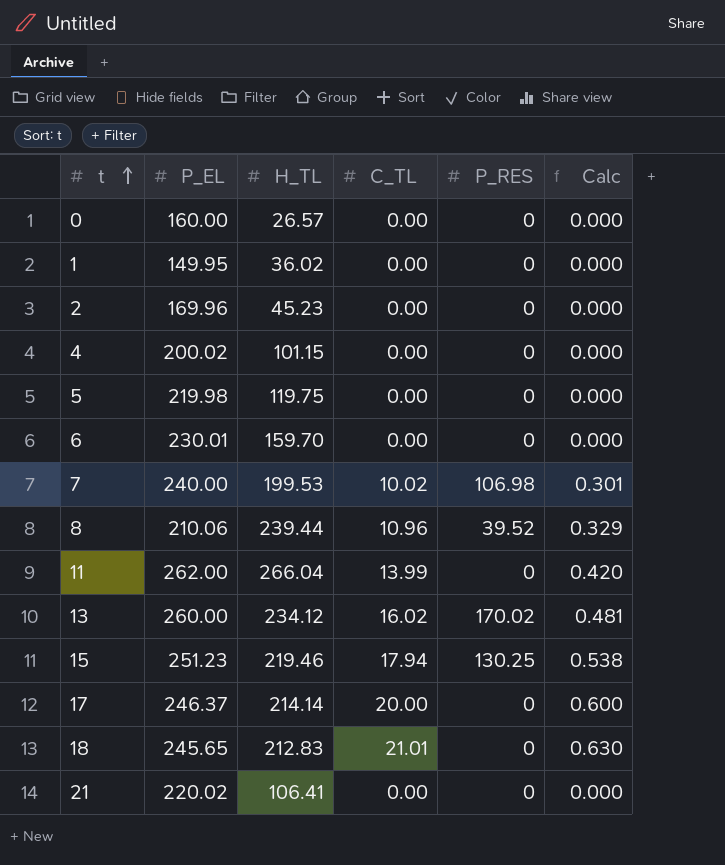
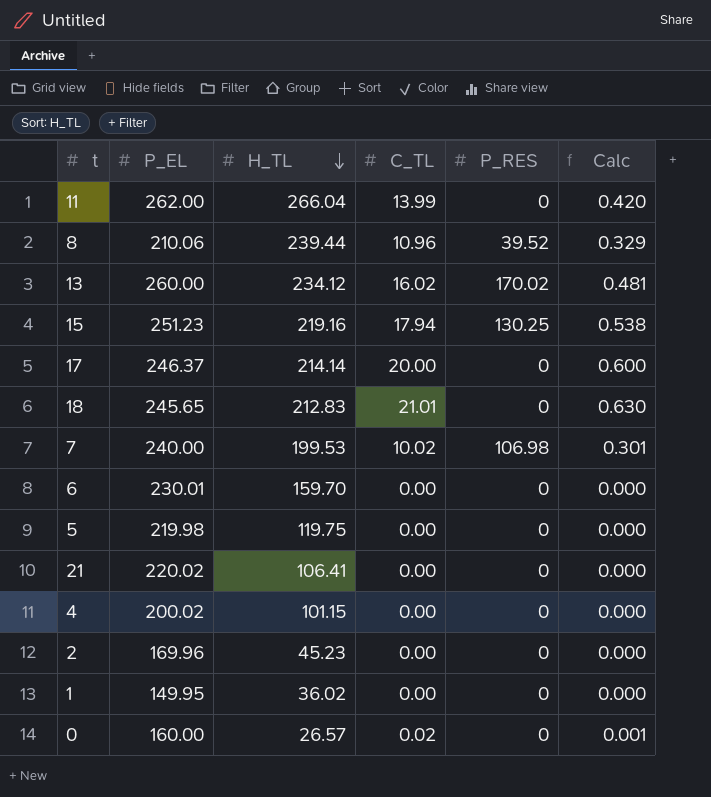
row order: t ascending -> H_TL descending
15 | H_TL: 219.46 -> 219.16
0 | C_TL: 0.00 -> 0.02
0 | Calc: 0.000 -> 0.001

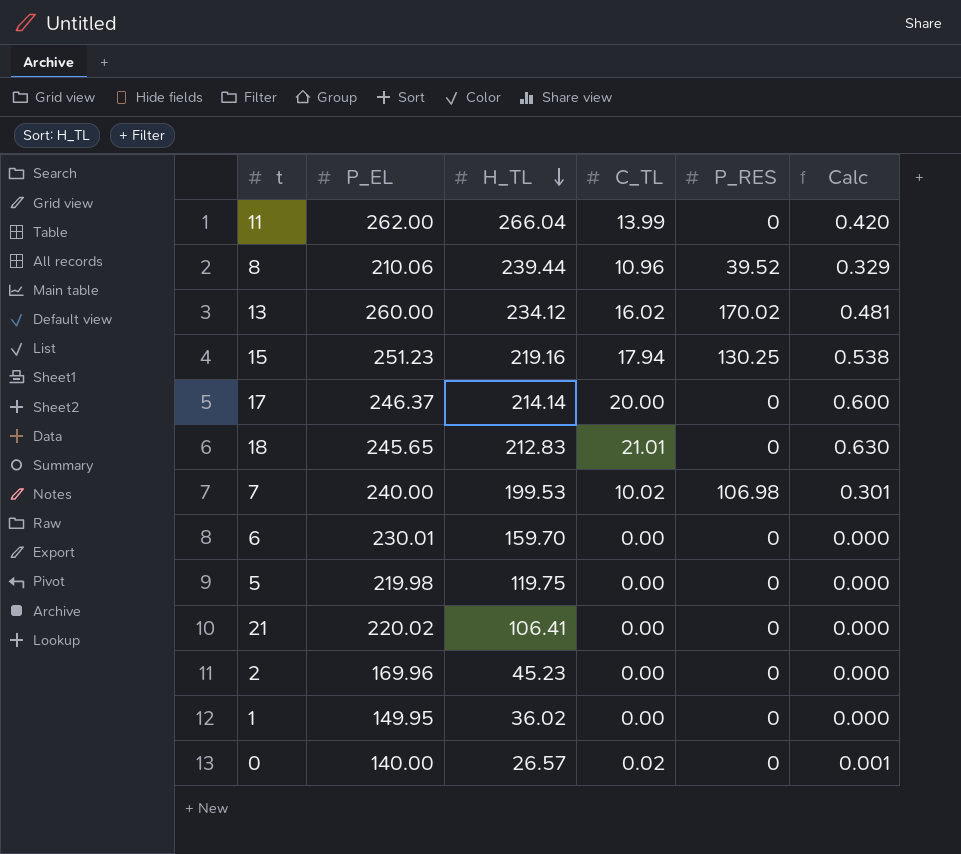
row 4: 200.02 | 101.15 | 0.00 | 0 | 0.000 -> none
0 | P_EL: 160.00 -> 140.00

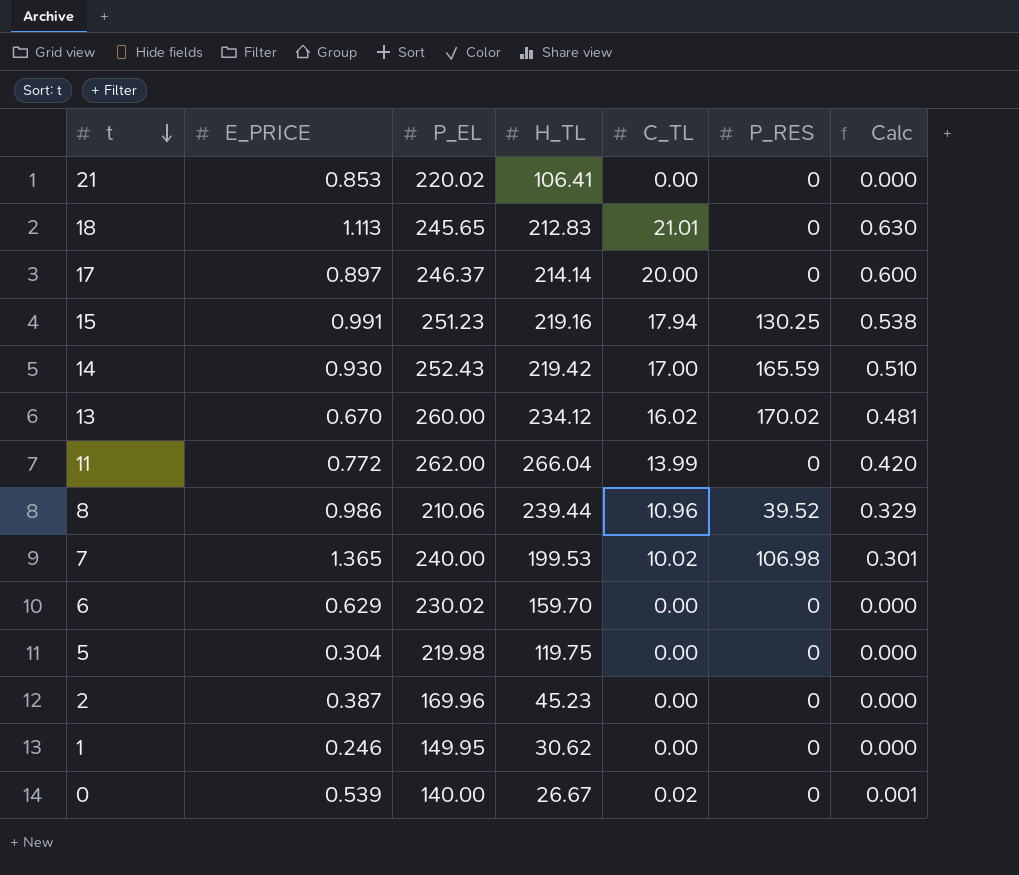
row order: H_TL descending -> t descending
column E_PRICE | position: none -> 2
row 14: none -> 0.930 | 252.43 | 219.42 | 17.00 | 165.59 | 0.510
6 | P_EL: 230.01 -> 230.02
1 | H_TL: 36.02 -> 30.62
0 | H_TL: 26.57 -> 26.67

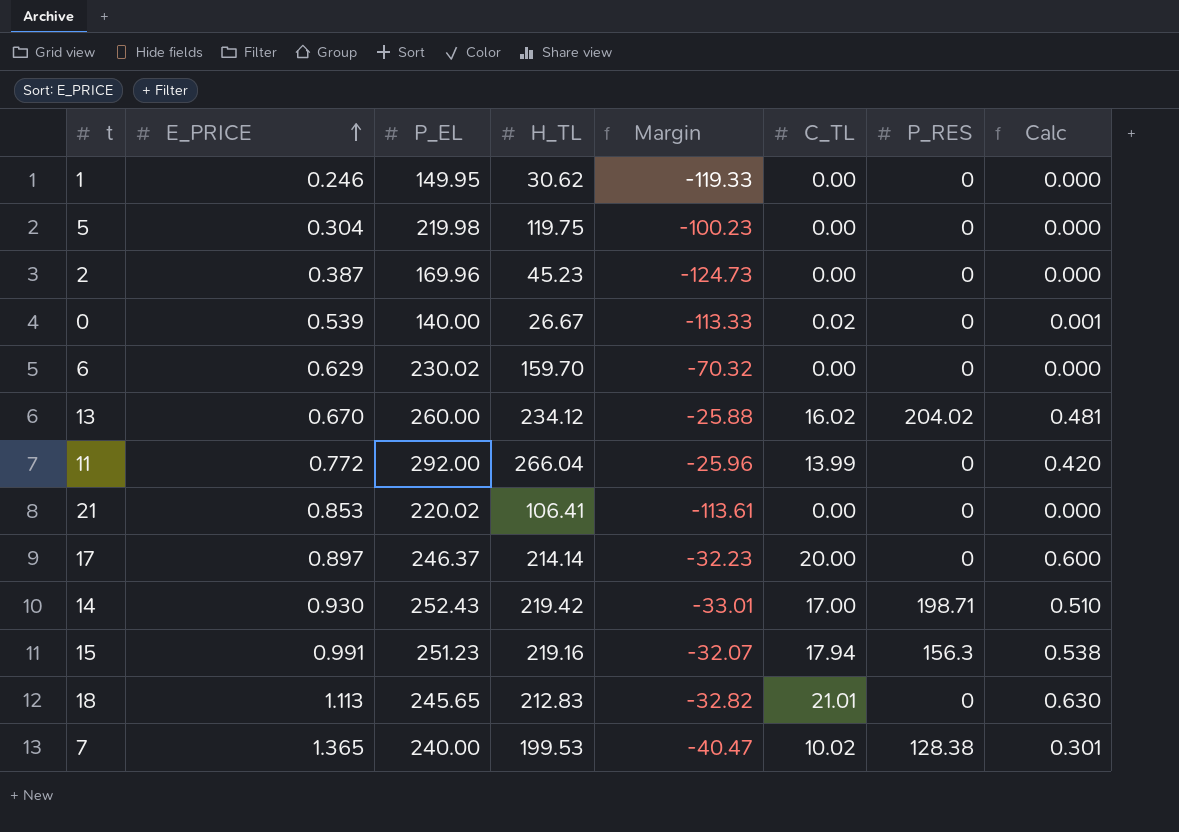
row order: t descending -> E_PRICE ascending
column Margin | formula: none -> [H_TL] - [P_EL]
row 8: 0.986 | 210.06 | 239.44 | 10.96 | 39.52 | 0.329 -> none
13 | P_RES: 170.02 -> 204.02
11 | P_EL: 262.00 -> 292.00
14 | P_RES: 165.59 -> 198.71
15 | P_RES: 130.25 -> 156.3
7 | P_RES: 106.98 -> 128.38

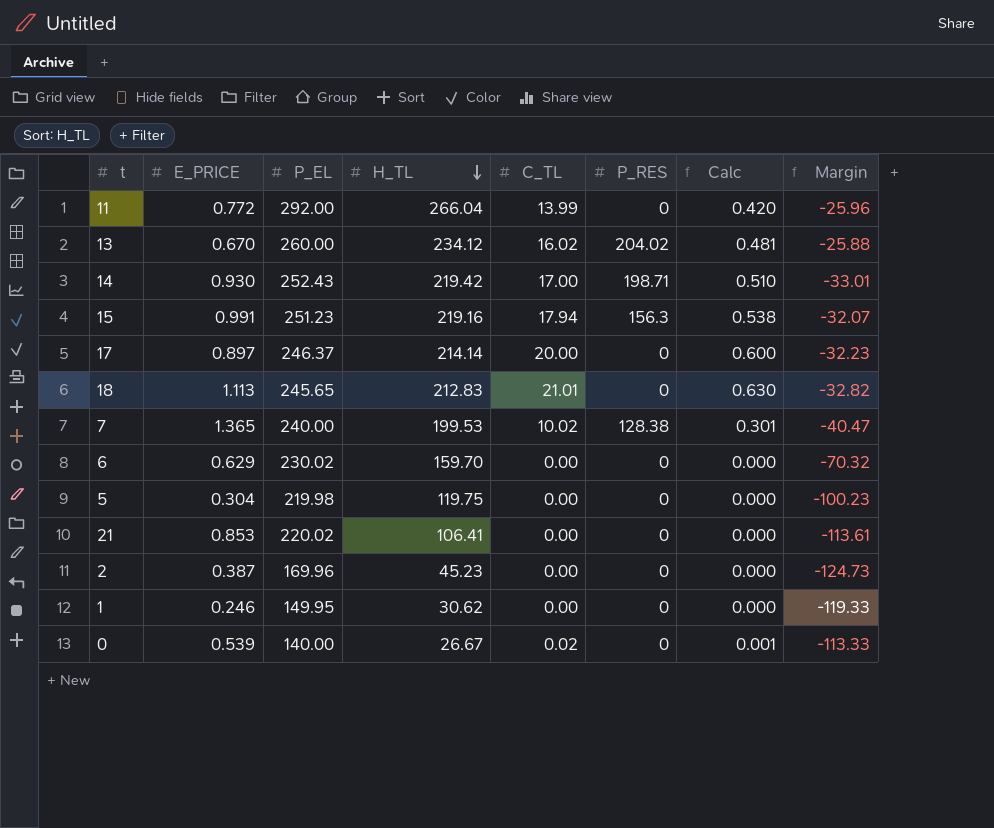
row order: E_PRICE ascending -> H_TL descending
column Margin | position: 5 -> 8

